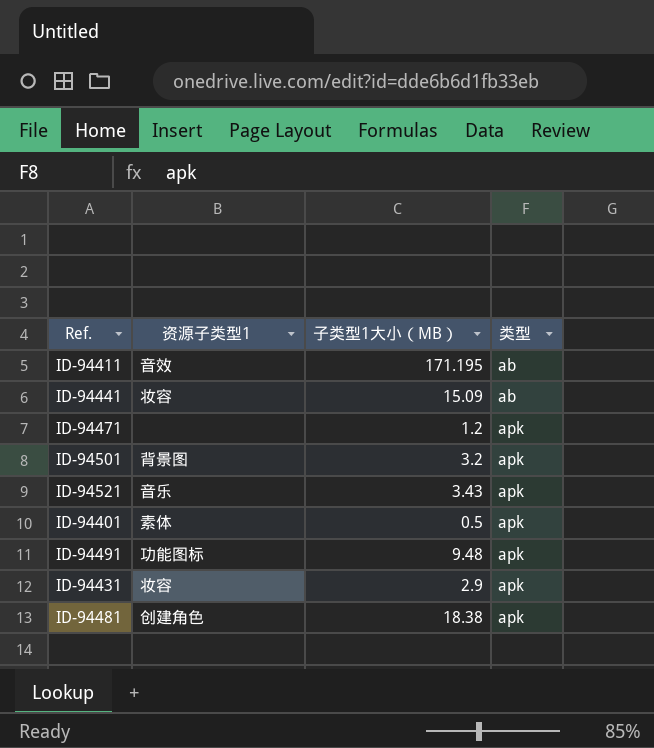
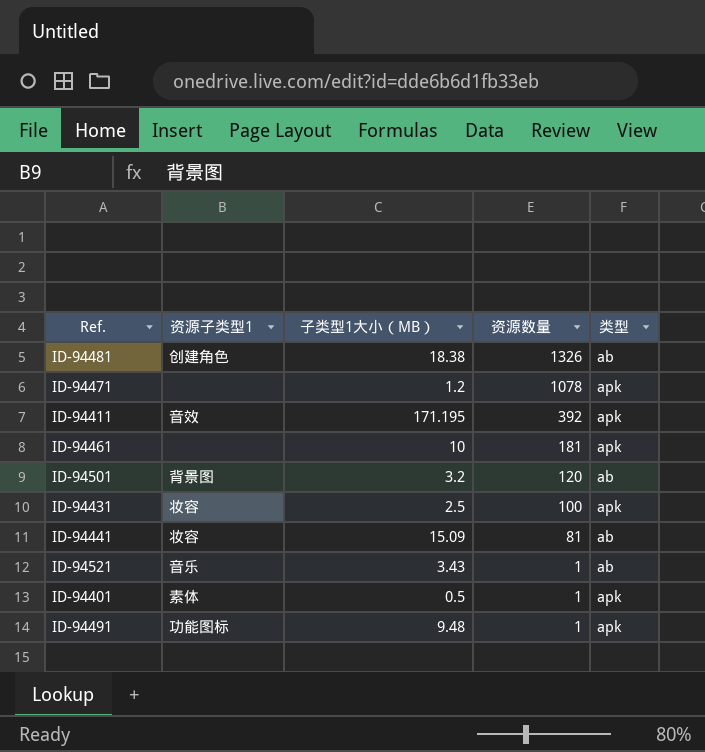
row order: 类型 ascending -> 资源数量 descending
column 资源数量 | position: none -> 4
ID-94481 | 类型: apk -> ab
ID-94411 | 类型: ab -> apk
row ID-94461: none -> none | 10 | 181 | apk
ID-94501 | 类型: apk -> ab
ID-94431 | 子类型1大小（MB）: 2.9 -> 2.5
ID-94521 | 类型: apk -> ab

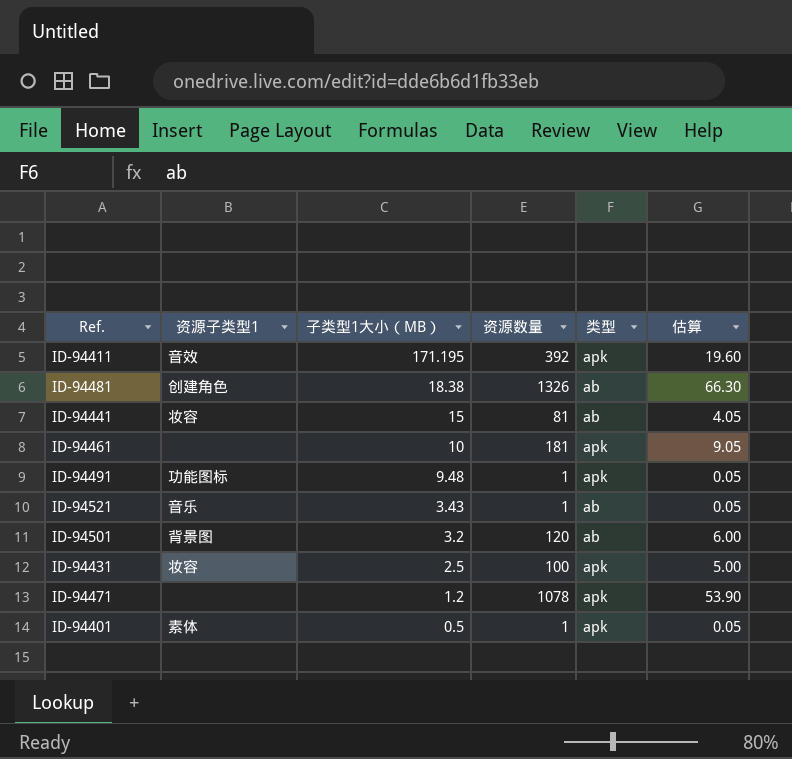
row order: 资源数量 descending -> 子类型1大小（MB） descending
column 估算 | formula: none -> [资源数量] * 0.05
ID-94441 | 子类型1大小（MB）: 15.09 -> 15

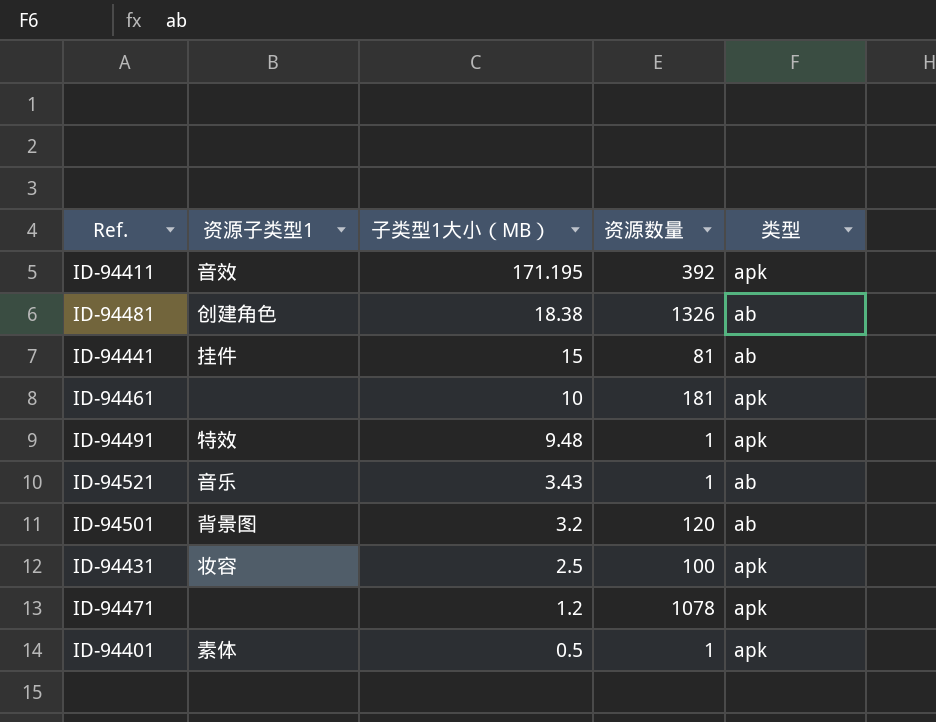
column 估算 | formula: [资源数量] * 0.05 -> none
ID-94441 | 资源子类型1: 妆容 -> 挂件
ID-94491 | 资源子类型1: 功能图标 -> 特效

